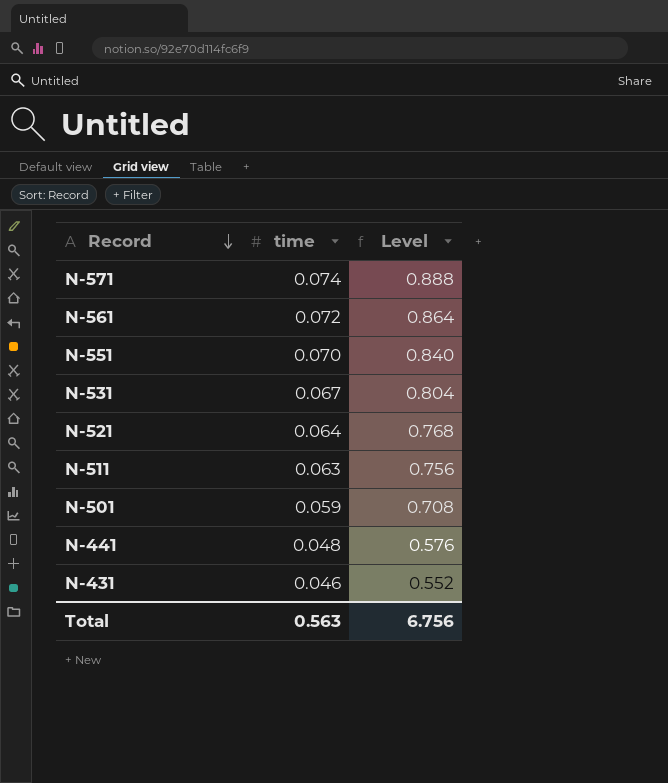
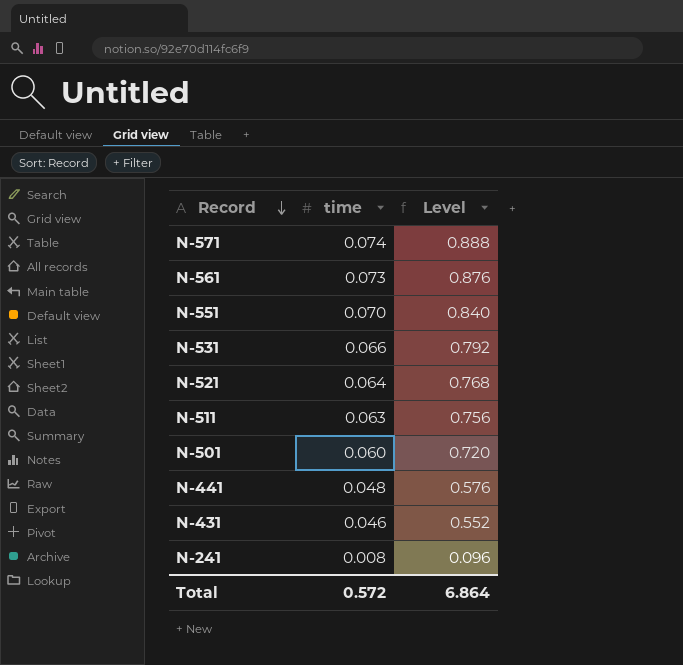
N-561 | time: 0.072 -> 0.073
N-561 | Level: 0.864 -> 0.876
N-531 | time: 0.067 -> 0.066
N-531 | Level: 0.804 -> 0.792
N-501 | time: 0.059 -> 0.060
N-501 | Level: 0.708 -> 0.720
row N-241: none -> 0.008 | 0.096
Total | time: 0.563 -> 0.572
Total | Level: 6.756 -> 6.864

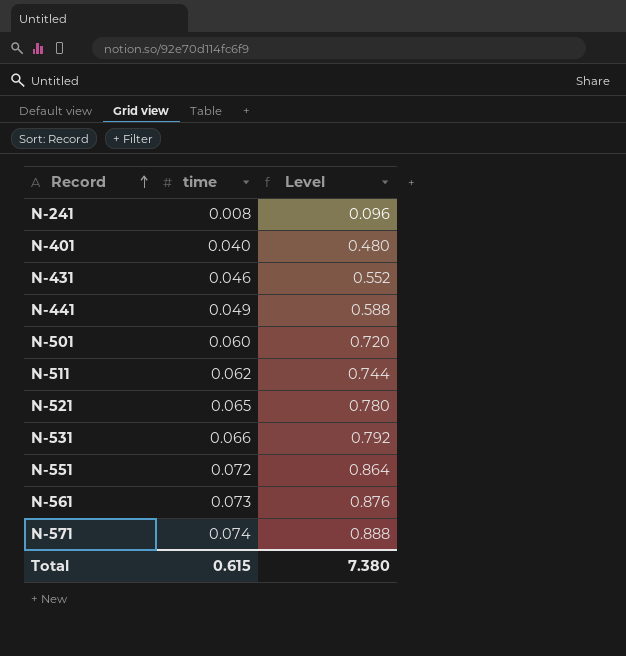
row order: Record descending -> Record ascending
row N-401: none -> 0.040 | 0.480
N-441 | time: 0.048 -> 0.049
N-441 | Level: 0.576 -> 0.588
N-511 | time: 0.063 -> 0.062
N-511 | Level: 0.756 -> 0.744
N-521 | time: 0.064 -> 0.065
N-521 | Level: 0.768 -> 0.780
N-551 | time: 0.070 -> 0.072
N-551 | Level: 0.840 -> 0.864
Total | time: 0.572 -> 0.615
Total | Level: 6.864 -> 7.380

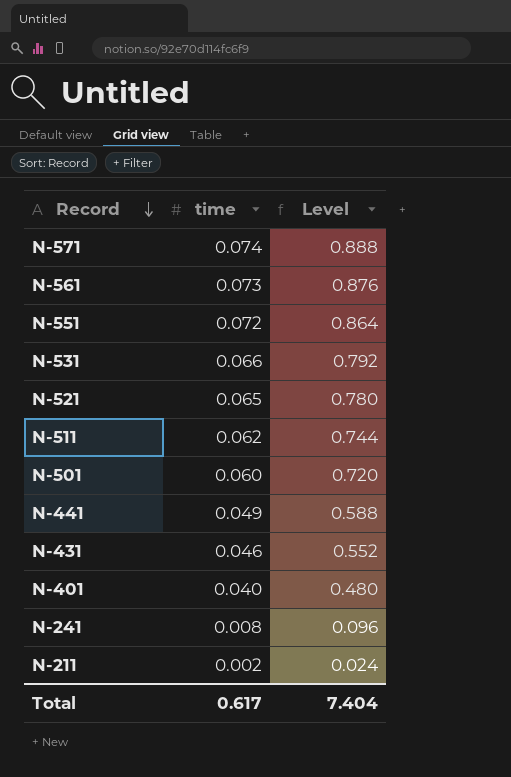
row order: Record ascending -> Record descending
row N-211: none -> 0.002 | 0.024
Total | time: 0.615 -> 0.617
Total | Level: 7.380 -> 7.404

